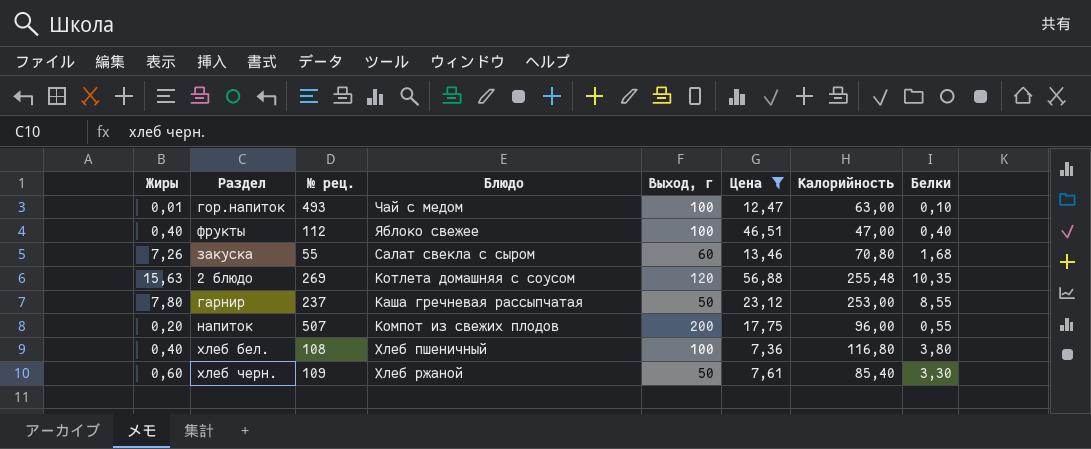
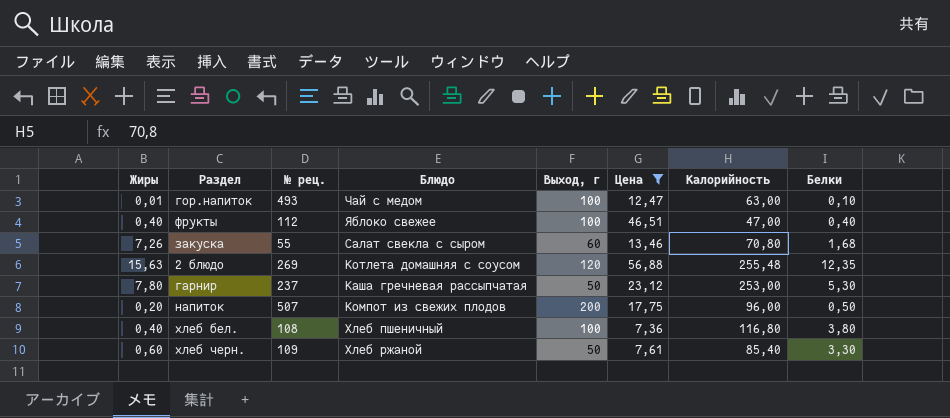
2 блюдо | Белки: 10,35 -> 12,35
гарнир | Белки: 8,55 -> 5,30
напиток | Белки: 0,55 -> 0,50

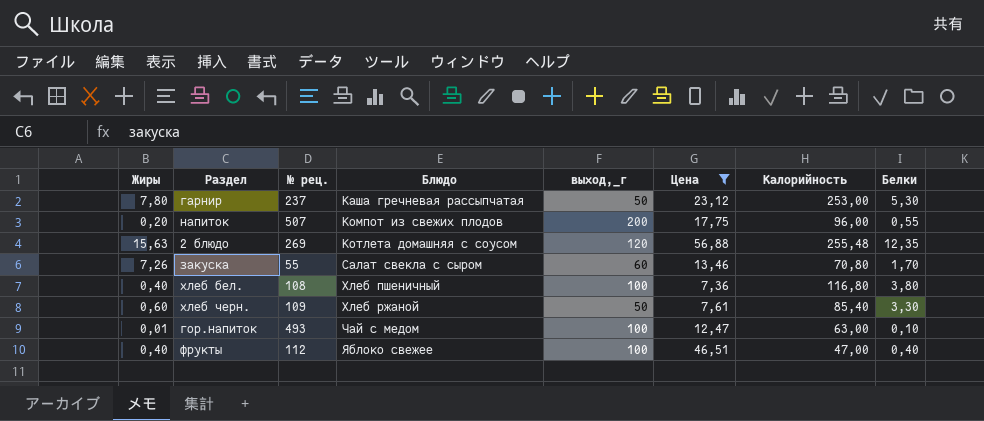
row order: none -> Блюдо ascending
column name: Выход, г -> выход,_г
напиток | Белки: 0,50 -> 0,55
закуска | Белки: 1,68 -> 1,70

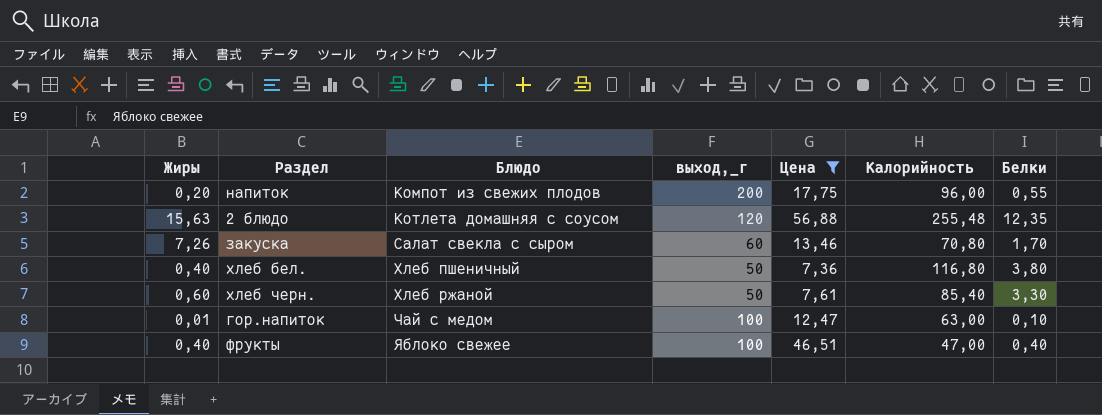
column № рец. | position: 3 -> none
row гарнир: 7,80 | 237 | Каша гречневая рассыпчатая | 50 | 23,12 | 253,00 | 5,30 -> none
хлеб бел. | выход,_г: 100 -> 50

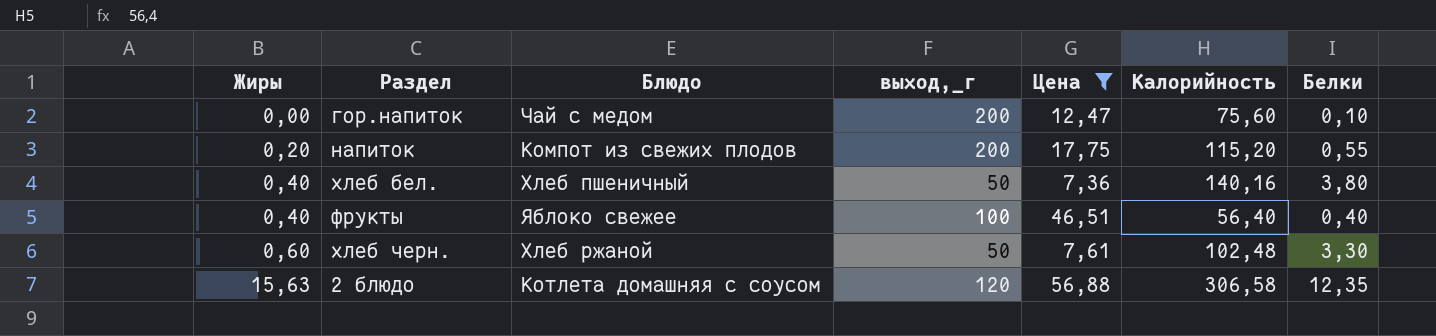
row order: Блюдо ascending -> Жиры ascending
row закуска: 7,26 | Салат свекла с сыром | 60 | 13,46 | 70,80 | 1,70 -> none
гор.напиток | Жиры: 0,01 -> 0,00
гор.напиток | выход,_г: 100 -> 200
гор.напиток | Калорийность: 63,00 -> 75,60
напиток | Калорийность: 96,00 -> 115,20
хлеб бел. | Калорийность: 116,80 -> 140,16
фрукты | Калорийность: 47,00 -> 56,40
хлеб черн. | Калорийность: 85,40 -> 102,48
2 блюдо | Калорийность: 255,48 -> 306,58

